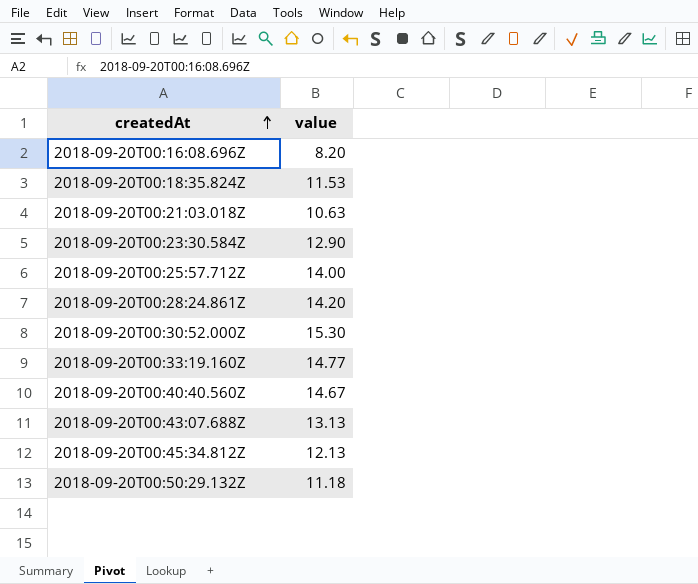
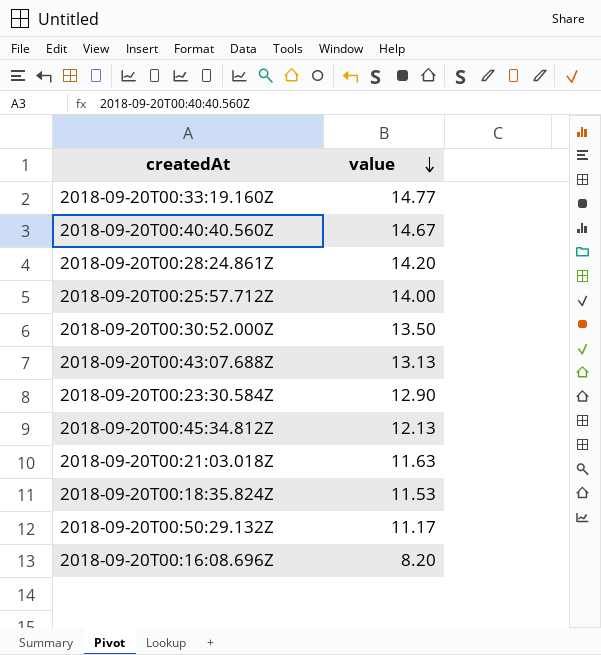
row order: createdAt ascending -> value descending
2018-09-20T00:30:52.000Z | value: 15.30 -> 13.50
2018-09-20T00:21:03.018Z | value: 10.63 -> 11.63
2018-09-20T00:50:29.132Z | value: 11.18 -> 11.17

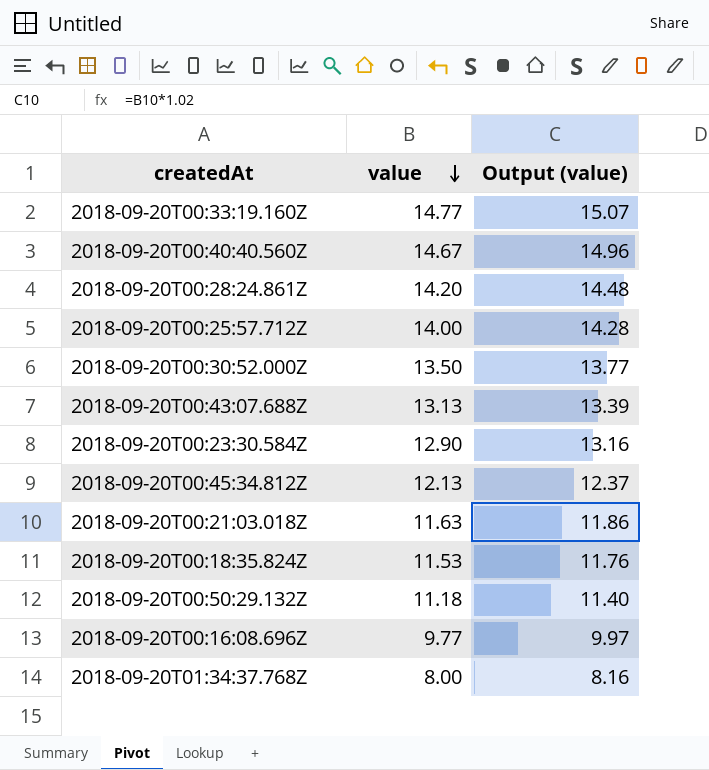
column Output (value) | formula: none -> [value] * 1.02
2018-09-20T00:50:29.132Z | value: 11.17 -> 11.18
2018-09-20T00:16:08.696Z | value: 8.20 -> 9.77
row 2018-09-20T01:34:37.768Z: none -> 8.00 | 8.16

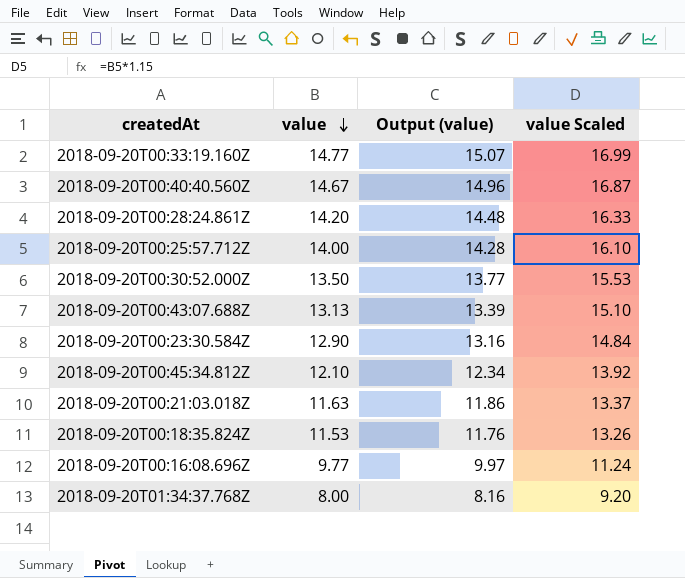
column value Scaled | formula: none -> [value] * 1.15
row 2018-09-20T00:50:29.132Z: 11.18 | 11.40 -> none
2018-09-20T00:45:34.812Z | value: 12.13 -> 12.10
2018-09-20T00:45:34.812Z | Output (value): 12.37 -> 12.34

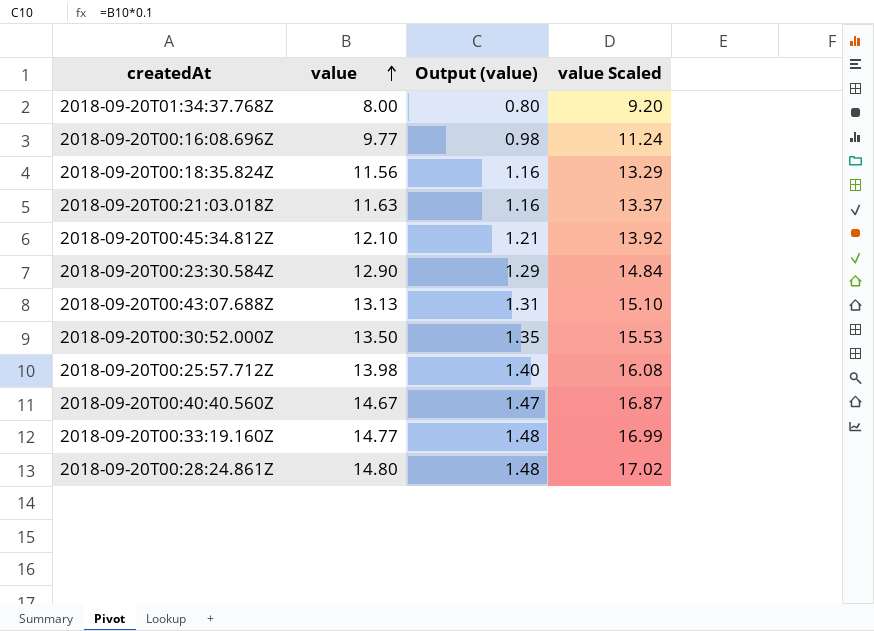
row order: value descending -> value ascending
column Output (value) | formula: [value] * 1.02 -> [value] * 0.1
2018-09-20T00:18:35.824Z | value: 11.53 -> 11.56
2018-09-20T00:18:35.824Z | value Scaled: 13.26 -> 13.29
2018-09-20T00:25:57.712Z | value: 14.00 -> 13.98
2018-09-20T00:25:57.712Z | value Scaled: 16.10 -> 16.08
2018-09-20T00:28:24.861Z | value: 14.20 -> 14.80
2018-09-20T00:28:24.861Z | value Scaled: 16.33 -> 17.02

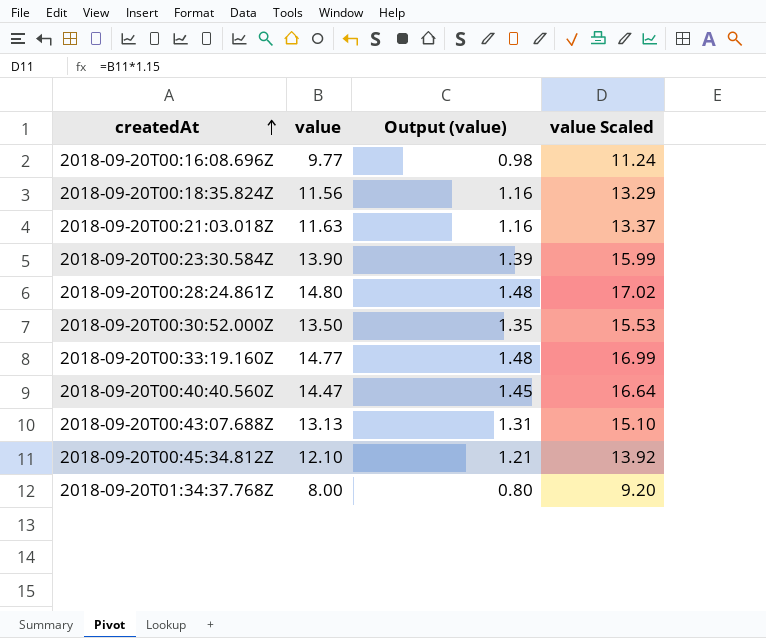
row order: value ascending -> createdAt ascending
row 2018-09-20T00:25:57.712Z: 13.98 | 1.40 | 16.08 -> none
2018-09-20T00:23:30.584Z | value: 12.90 -> 13.90
2018-09-20T00:23:30.584Z | Output (value): 1.29 -> 1.39
2018-09-20T00:23:30.584Z | value Scaled: 14.84 -> 15.99
2018-09-20T00:40:40.560Z | value: 14.67 -> 14.47
2018-09-20T00:40:40.560Z | Output (value): 1.47 -> 1.45
2018-09-20T00:40:40.560Z | value Scaled: 16.87 -> 16.64

